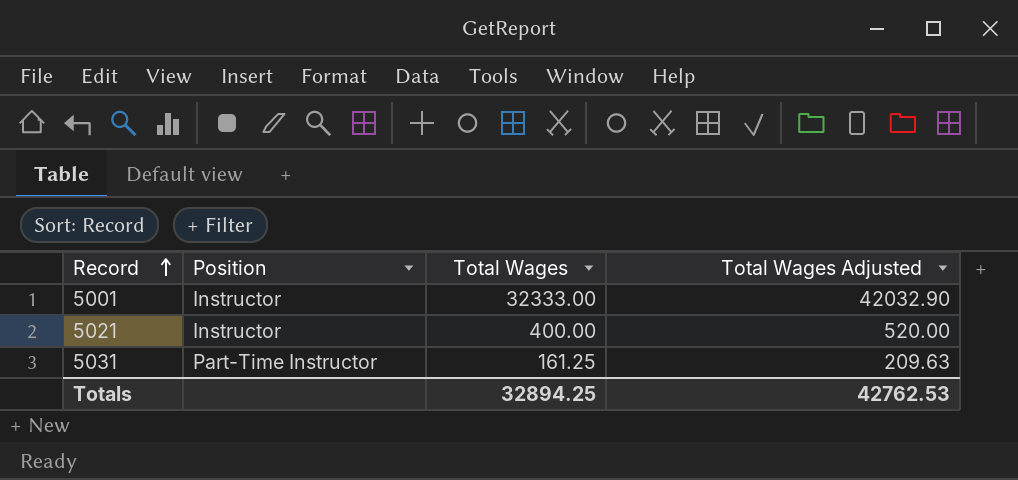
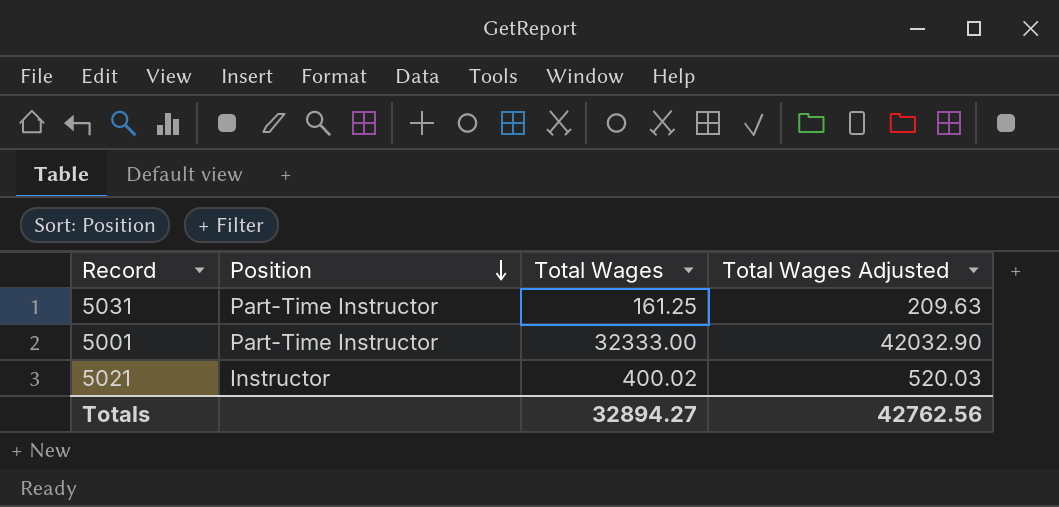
row order: Record ascending -> Position descending
5001 | Position: Instructor -> Part-Time Instructor
5021 | Total Wages: 400.00 -> 400.02
5021 | Total Wages Adjusted: 520.00 -> 520.03
Totals | Total Wages: 32894.25 -> 32894.27
Totals | Total Wages Adjusted: 42762.53 -> 42762.56

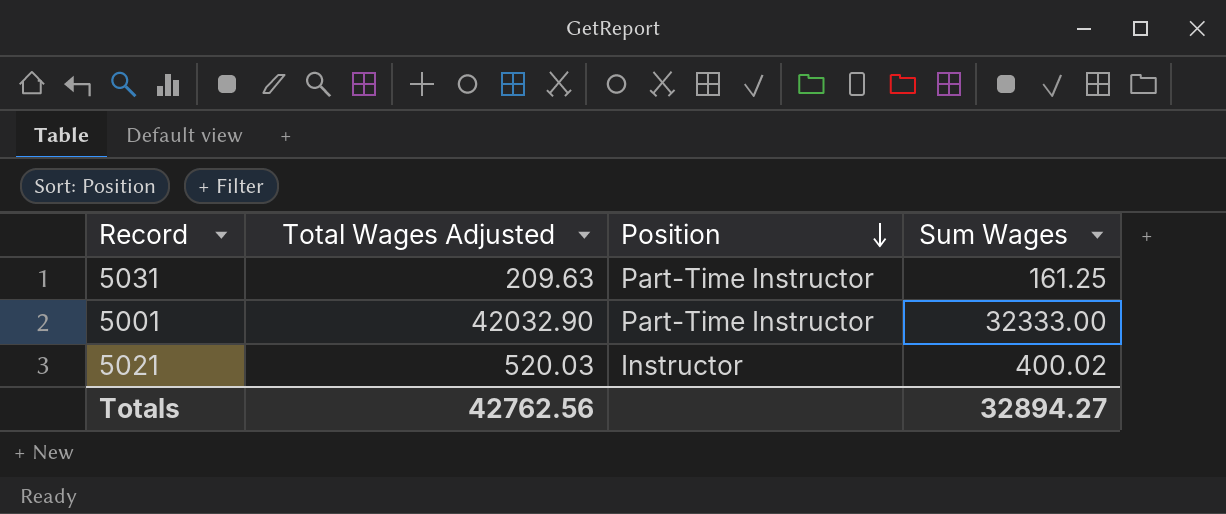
column Total Wages Adjusted | position: 4 -> 2
column name: Total Wages -> Sum Wages

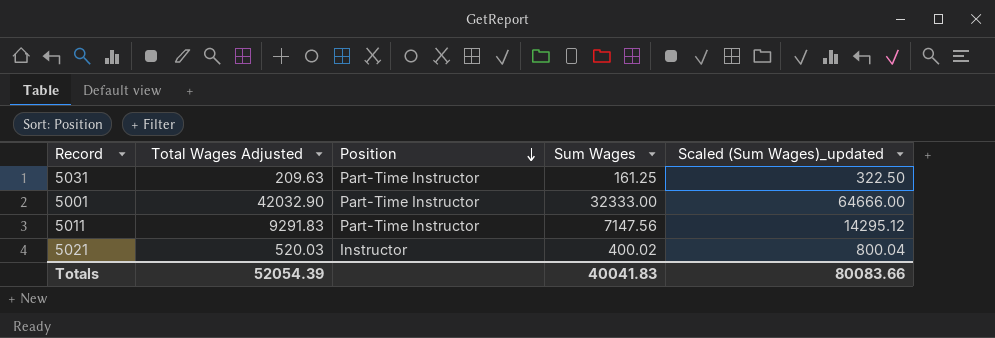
column Scaled (Sum Wages)_updated | formula: none -> [Sum Wages] * 2
row 5011: none -> 9291.83 | Part-Time Instructor | 7147.56 | 14295.12
Totals | Total Wages Adjusted: 42762.56 -> 52054.39
Totals | Sum Wages: 32894.27 -> 40041.83

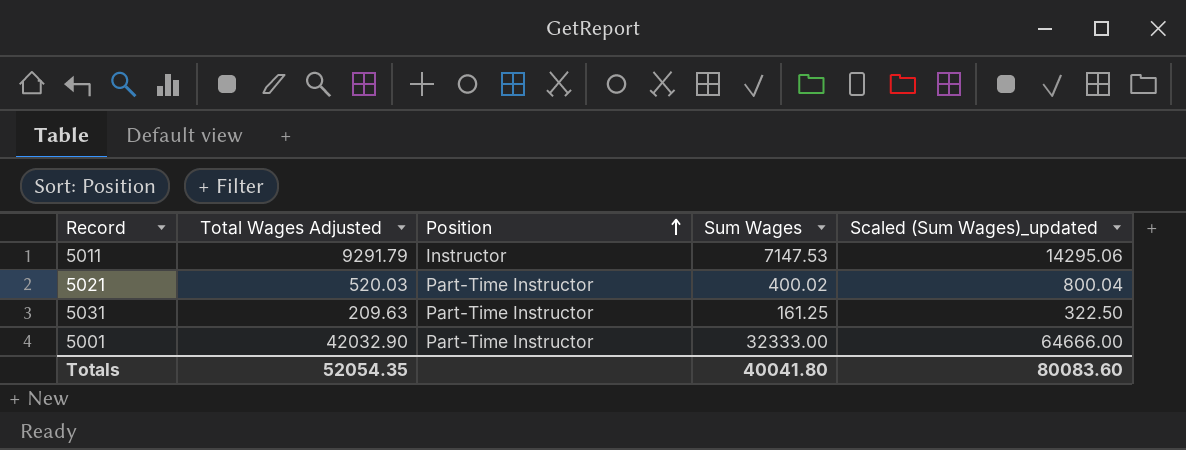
row order: Position descending -> Position ascending
5011 | Total Wages Adjusted: 9291.83 -> 9291.79
5011 | Position: Part-Time Instructor -> Instructor
5011 | Sum Wages: 7147.56 -> 7147.53
5011 | Scaled (Sum Wages)_updated: 14295.12 -> 14295.06
5021 | Position: Instructor -> Part-Time Instructor
Totals | Total Wages Adjusted: 52054.39 -> 52054.35
Totals | Sum Wages: 40041.83 -> 40041.80
Totals | Scaled (Sum Wages)_updated: 80083.66 -> 80083.60

